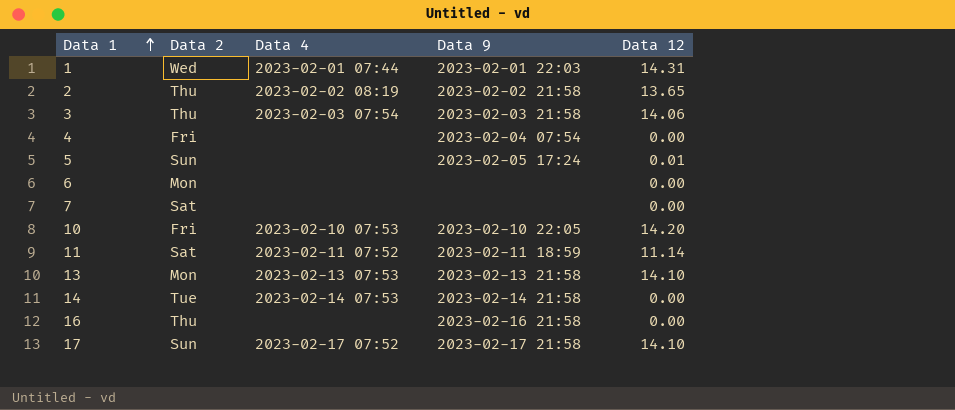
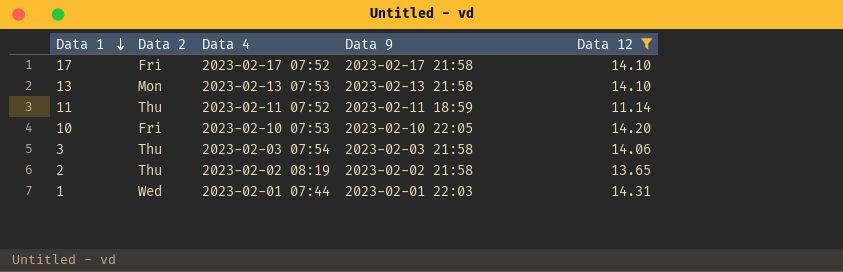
filter: none -> Data 12 >= 11.14
row order: Data 1 ascending -> Data 1 descending
17 | Data 2: Sun -> Fri
11 | Data 2: Sat -> Thu

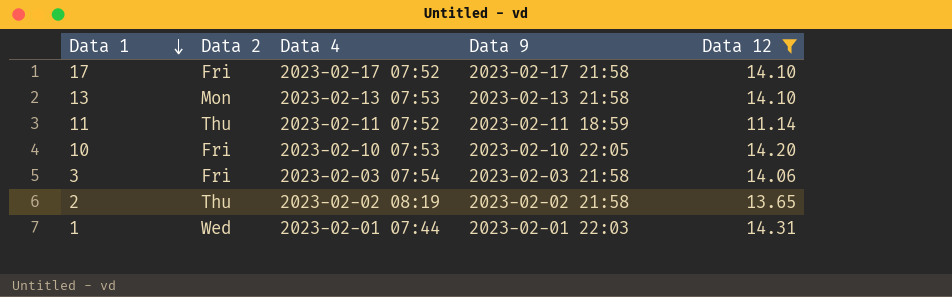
3 | Data 2: Thu -> Fri

